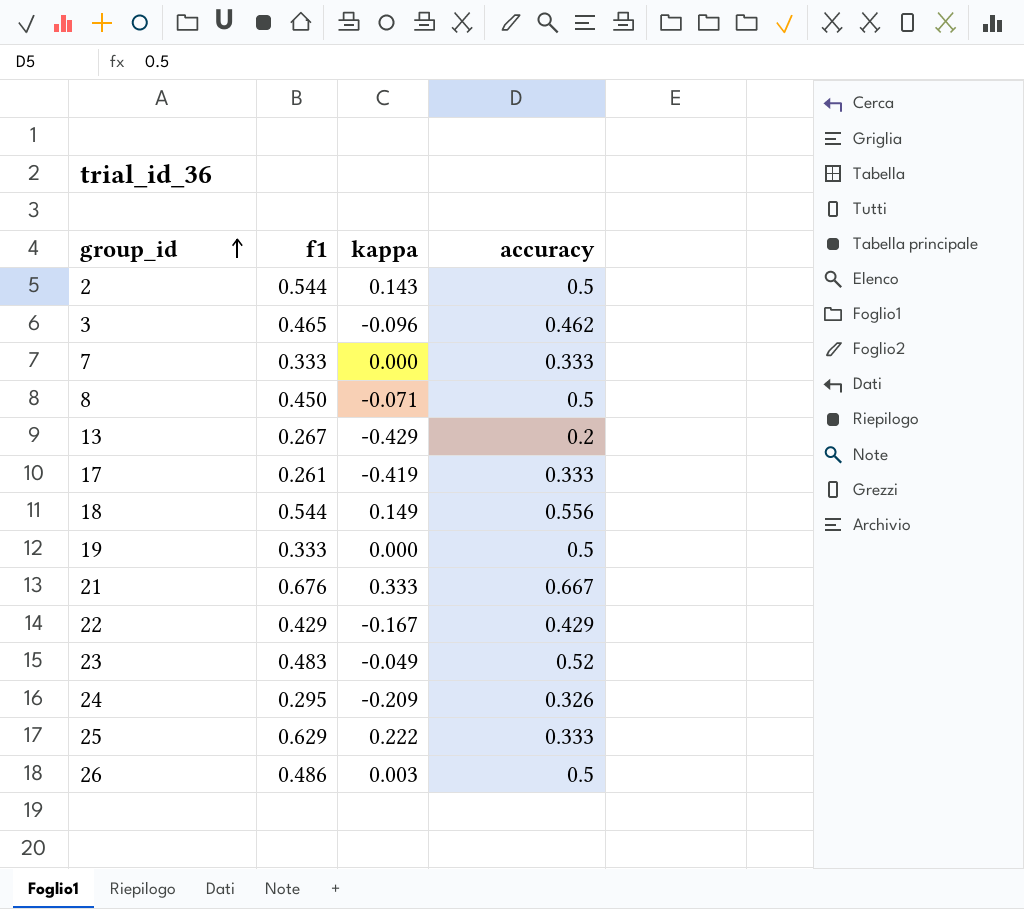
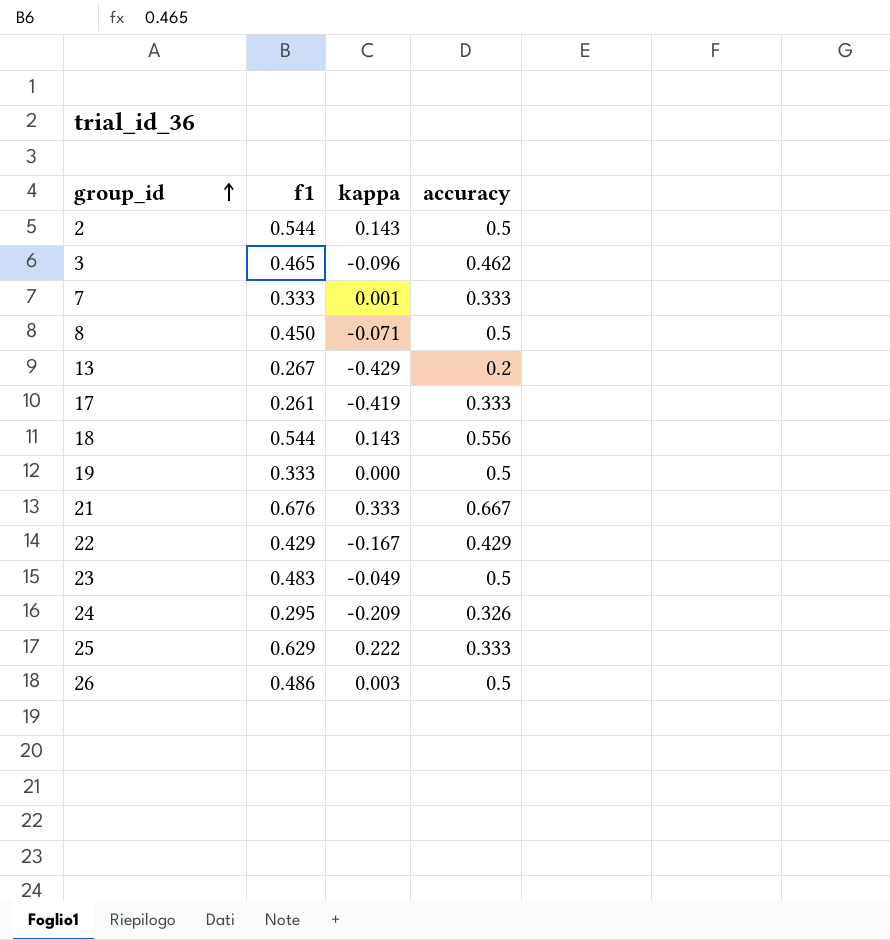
7 | kappa: 0.000 -> 0.001
18 | kappa: 0.149 -> 0.143
23 | accuracy: 0.52 -> 0.5

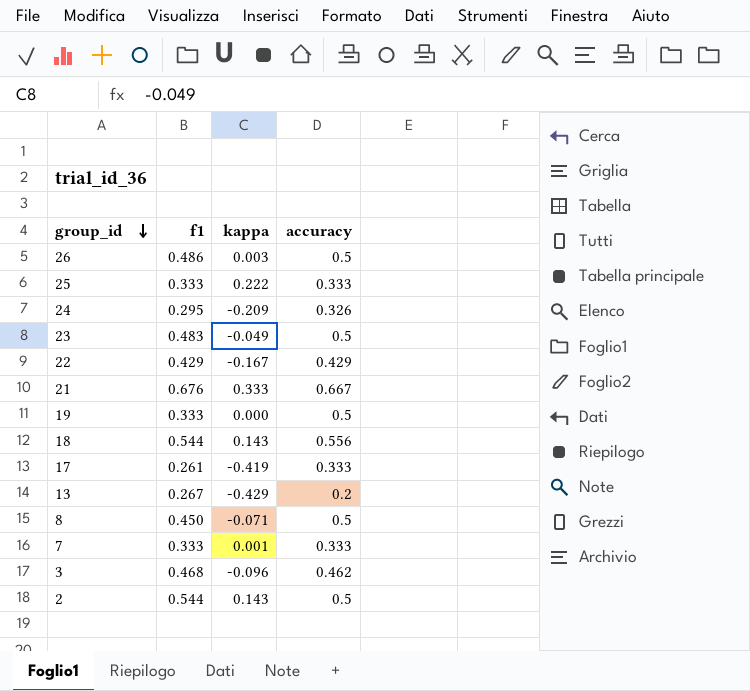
row order: group_id ascending -> group_id descending
25 | f1: 0.629 -> 0.333
3 | f1: 0.465 -> 0.468

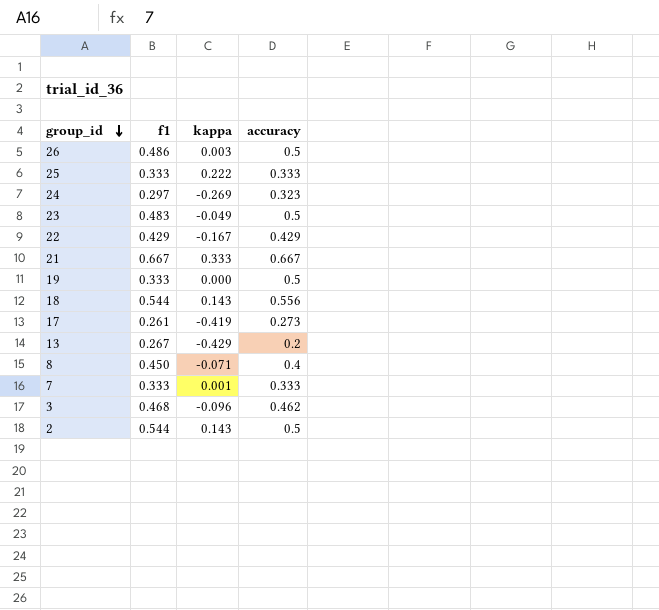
24 | f1: 0.295 -> 0.297
24 | kappa: -0.209 -> -0.269
24 | accuracy: 0.326 -> 0.323
21 | f1: 0.676 -> 0.667
17 | accuracy: 0.333 -> 0.273
8 | accuracy: 0.5 -> 0.4

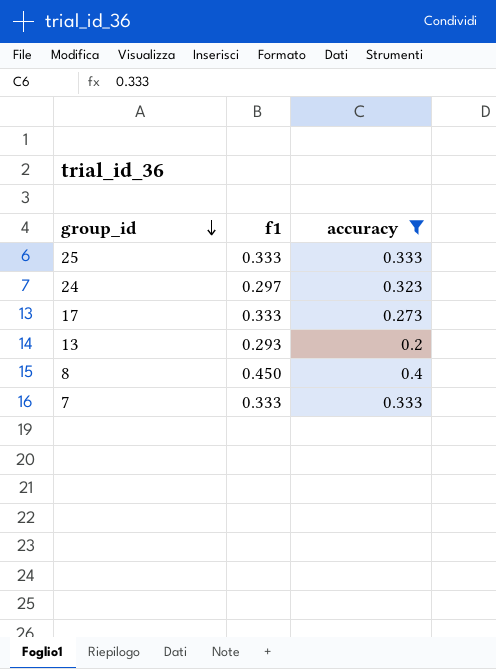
filter: none -> accuracy <= 0.4
column kappa | position: 3 -> none
17 | f1: 0.261 -> 0.333
13 | f1: 0.267 -> 0.293

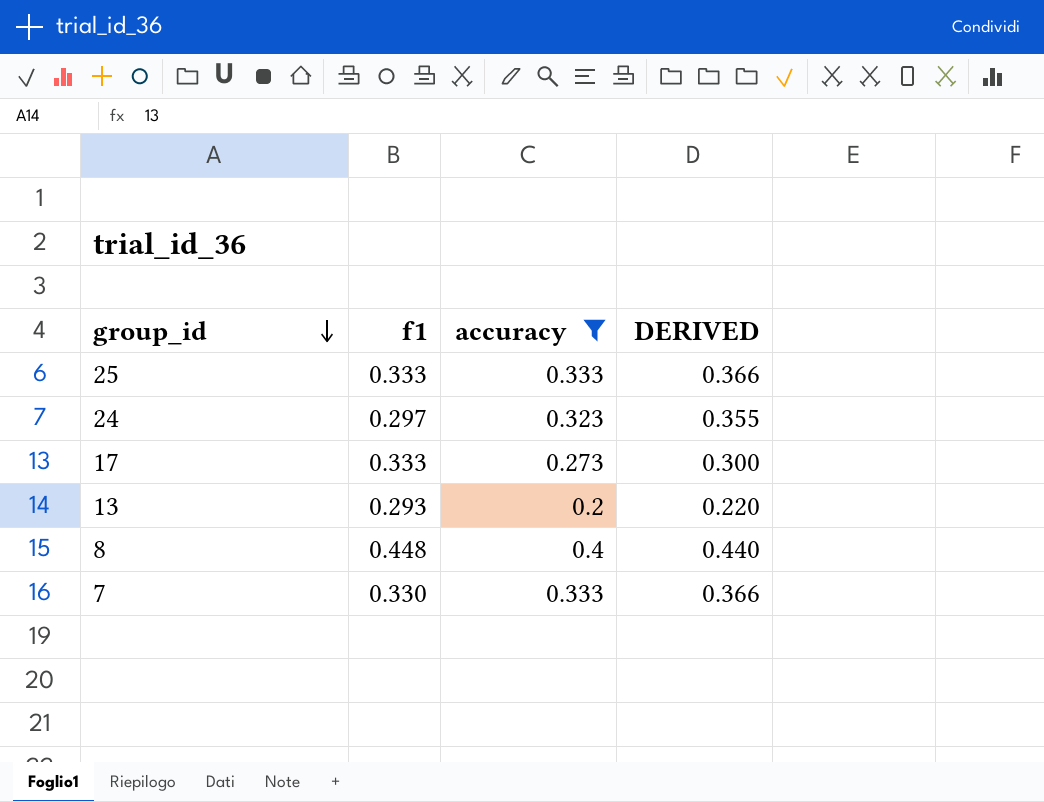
column DERIVED | formula: none -> [accuracy] * 1.1
8 | f1: 0.450 -> 0.448
7 | f1: 0.333 -> 0.330

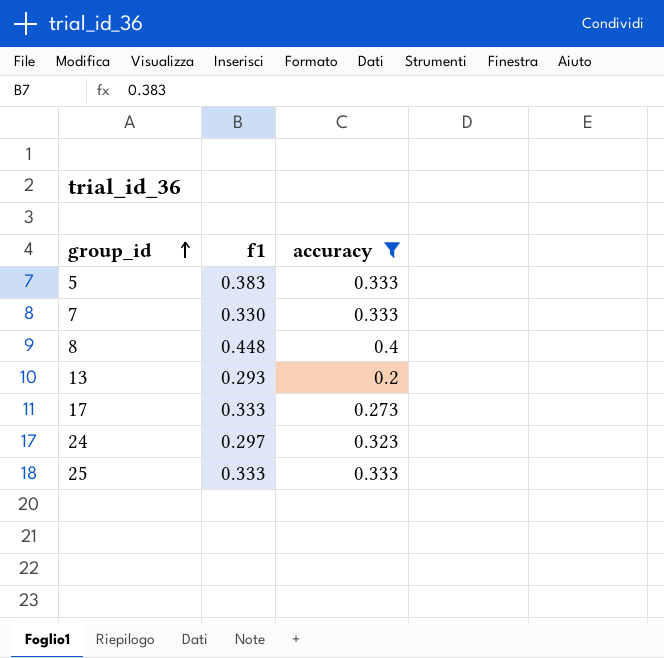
row order: group_id descending -> group_id ascending
column DERIVED | formula: [accuracy] * 1.1 -> none
row 5: none -> 0.383 | 0.333

